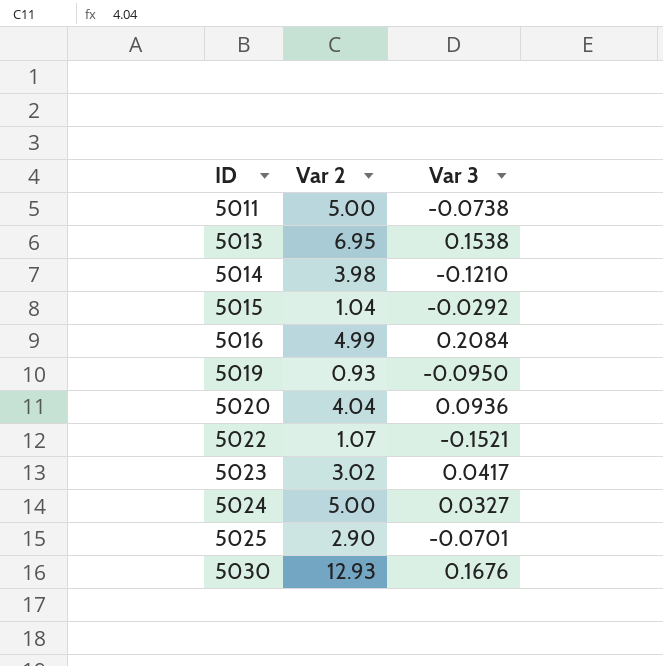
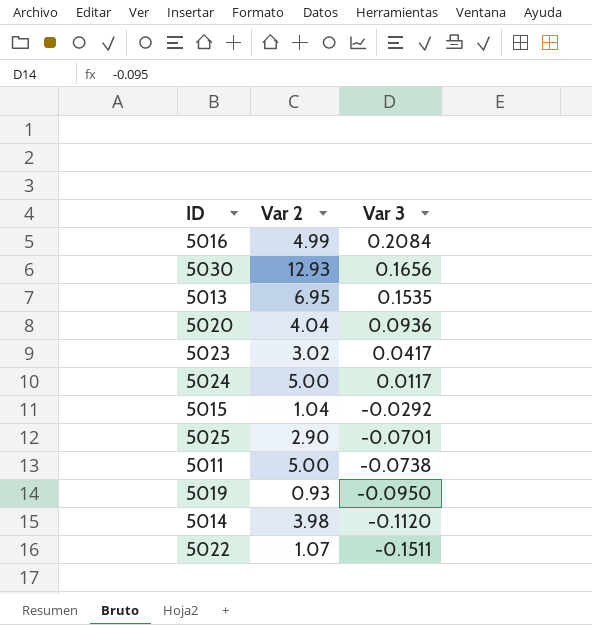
row order: ID ascending -> Var 3 descending
5030 | Var 3: 0.1676 -> 0.1656
5013 | Var 3: 0.1538 -> 0.1535
5024 | Var 3: 0.0327 -> 0.0117
5014 | Var 3: -0.1210 -> -0.1120
5022 | Var 3: -0.1521 -> -0.1511

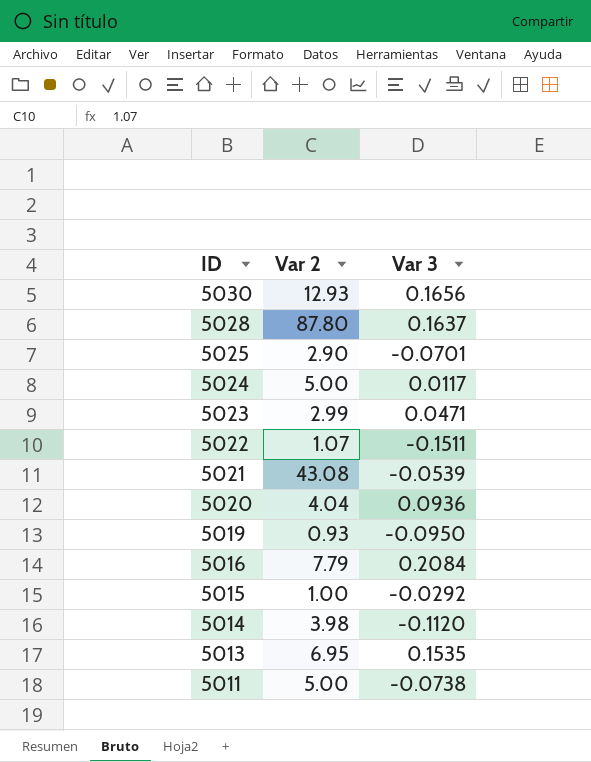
row order: Var 3 descending -> ID descending
row 5028: none -> 87.80 | 0.1637
5023 | Var 2: 3.02 -> 2.99
5023 | Var 3: 0.0417 -> 0.0471
row 5021: none -> 43.08 | -0.0539
5016 | Var 2: 4.99 -> 7.79
5015 | Var 2: 1.04 -> 1.00

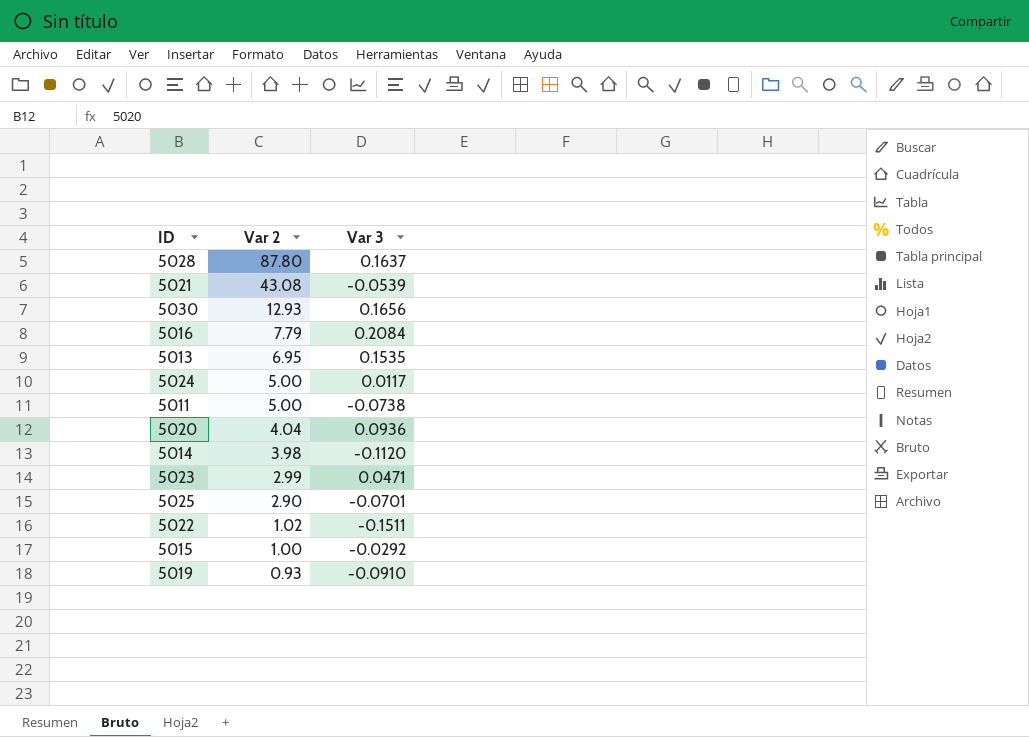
row order: ID descending -> Var 2 descending
5022 | Var 2: 1.07 -> 1.02
5019 | Var 3: -0.0950 -> -0.0910

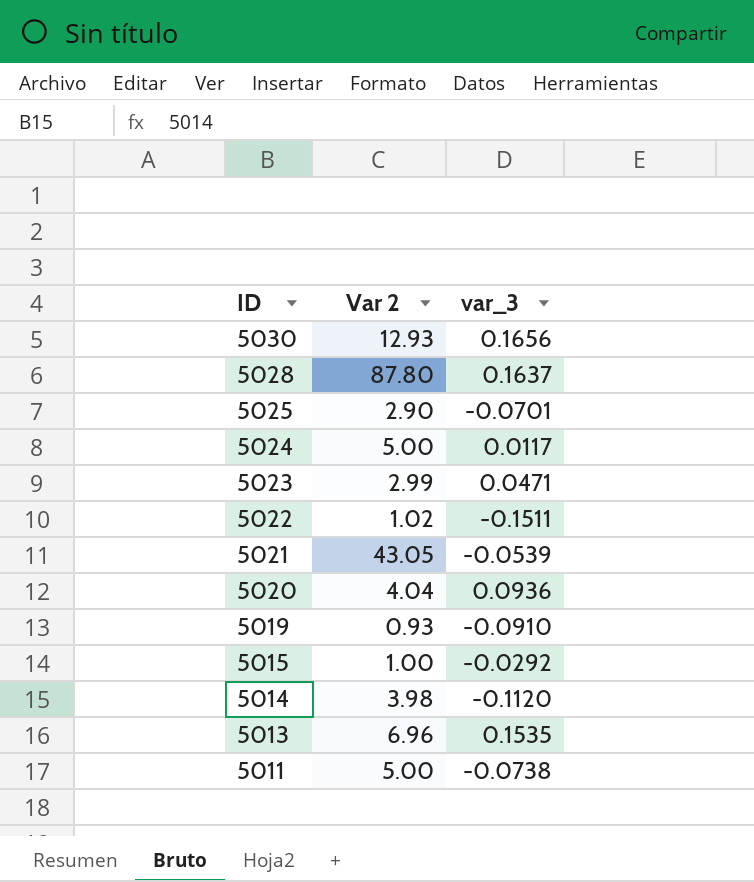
row order: Var 2 descending -> ID descending
column name: Var 3 -> var_3
row 5016: 7.79 | 0.2084 -> none
5021 | Var 2: 43.08 -> 43.05
5013 | Var 2: 6.95 -> 6.96

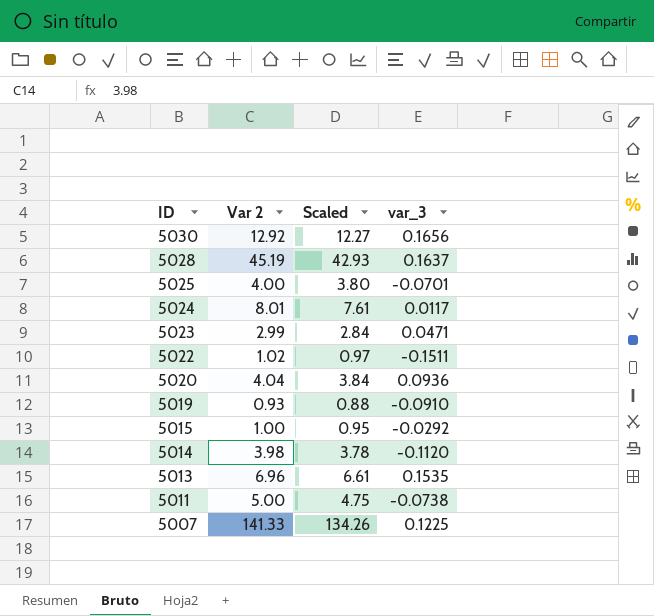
column Scaled | formula: none -> [Var 2] * 0.95
row 5021: 43.05 | -0.0539 -> none
5030 | Var 2: 12.93 -> 12.92
5028 | Var 2: 87.80 -> 45.19
5025 | Var 2: 2.90 -> 4.00
5024 | Var 2: 5.00 -> 8.01
row 5007: none -> 141.33 | 134.26 | 0.1225

